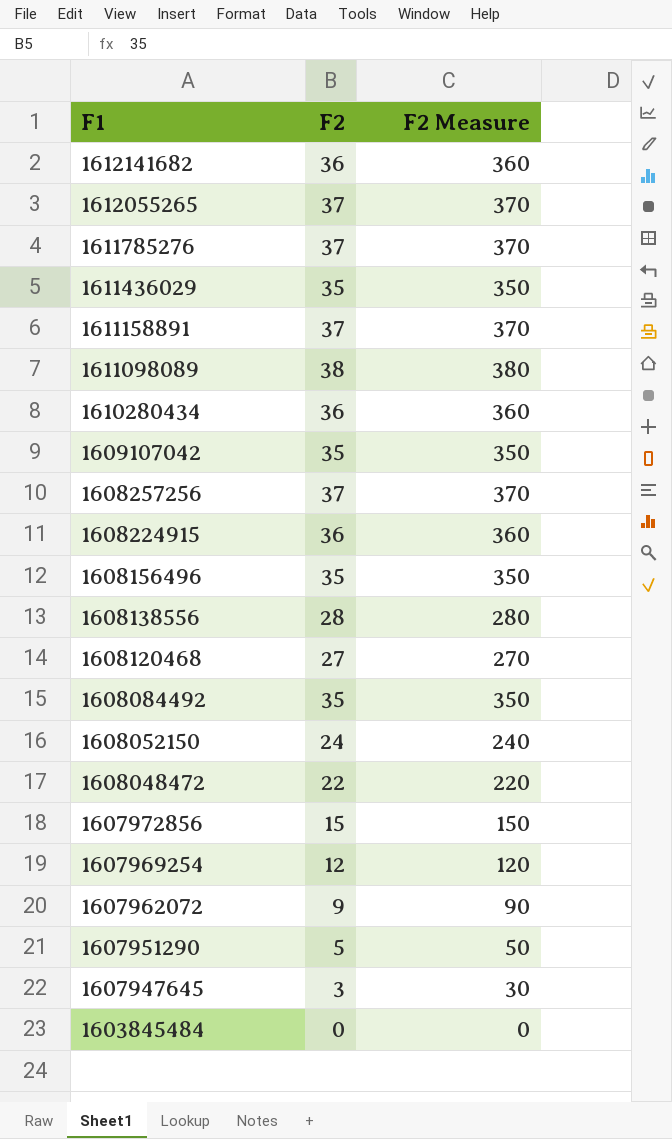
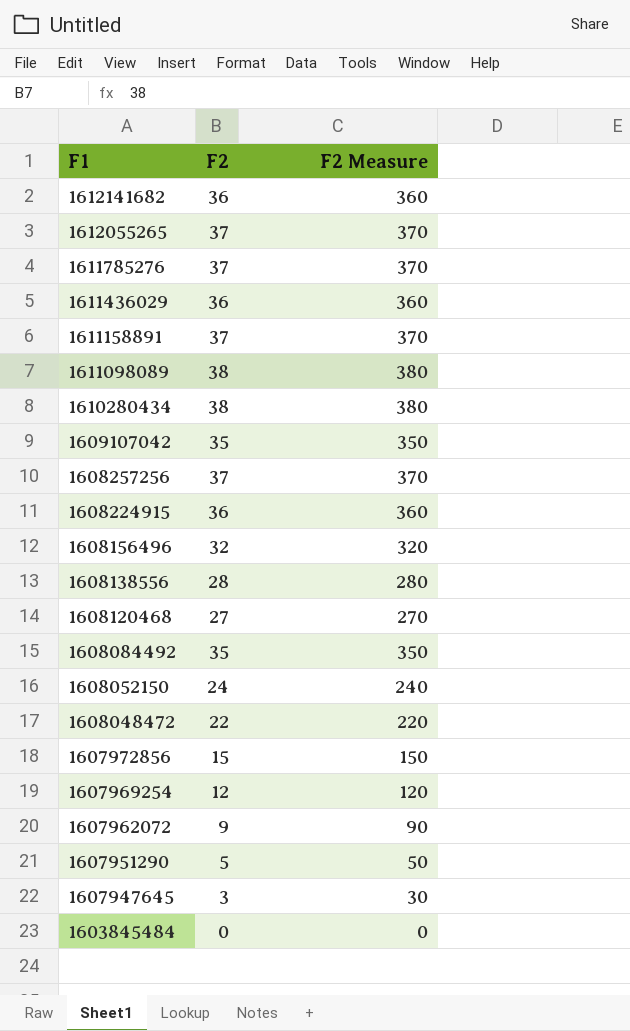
1611436029 | F2: 35 -> 36
1611436029 | F2 Measure: 350 -> 360
1610280434 | F2: 36 -> 38
1610280434 | F2 Measure: 360 -> 380
1608156496 | F2: 35 -> 32
1608156496 | F2 Measure: 350 -> 320

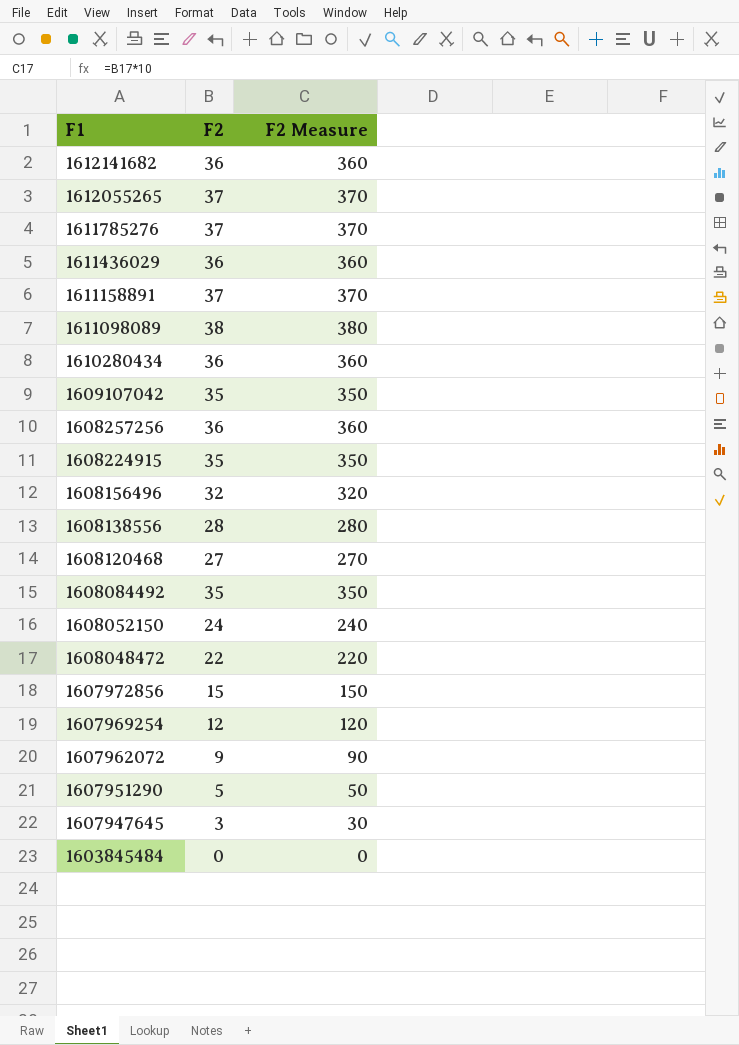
1610280434 | F2: 38 -> 36
1610280434 | F2 Measure: 380 -> 360
1608257256 | F2: 37 -> 36
1608257256 | F2 Measure: 370 -> 360
1608224915 | F2: 36 -> 35
1608224915 | F2 Measure: 360 -> 350

